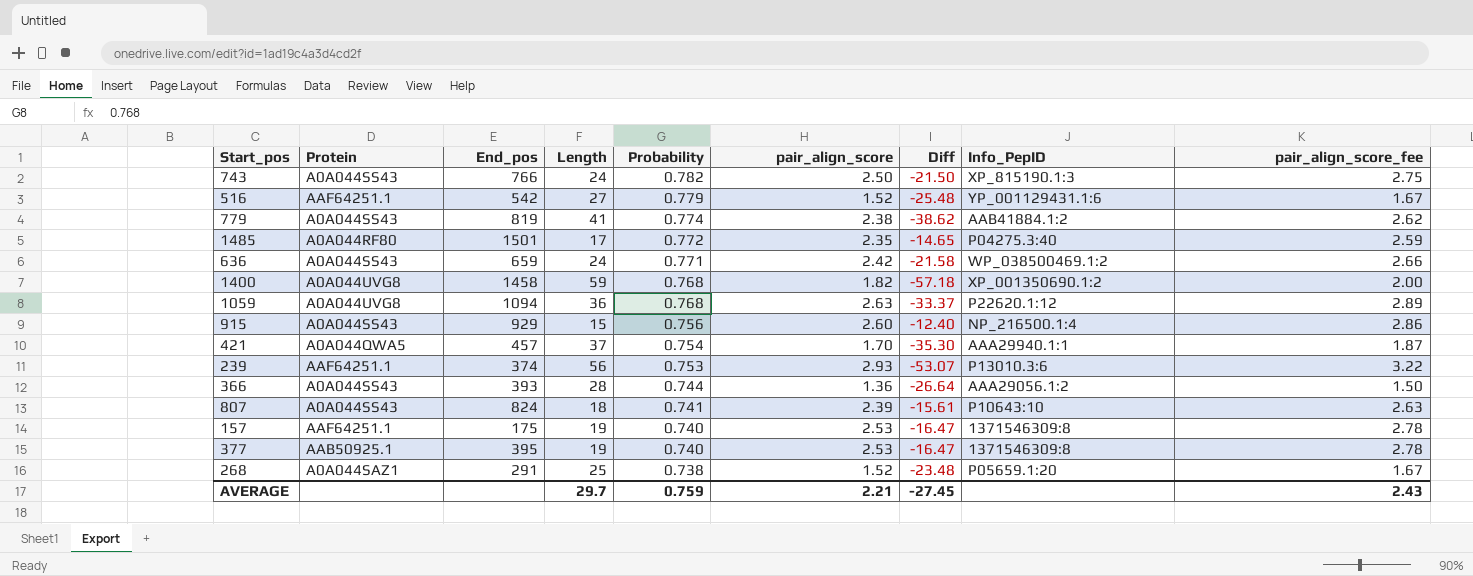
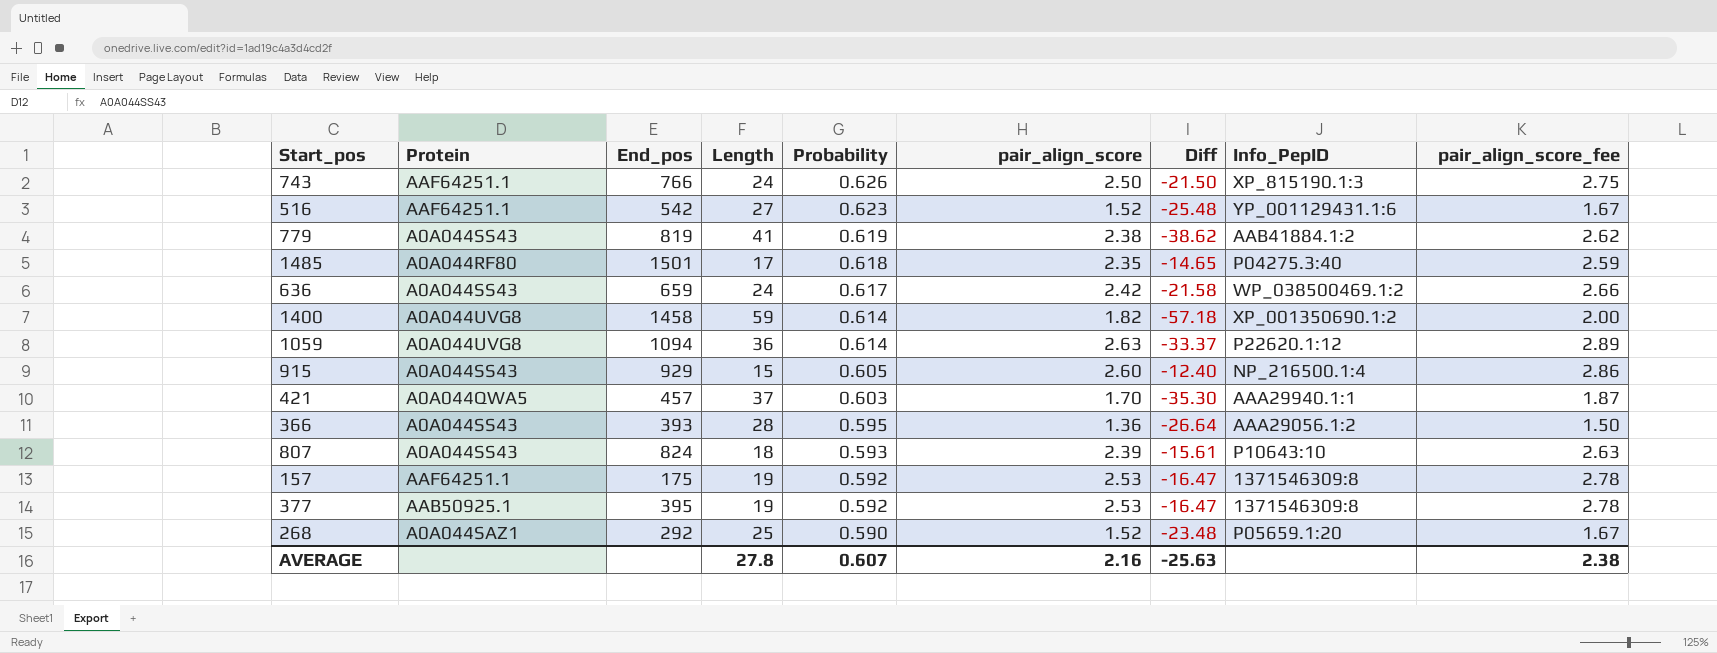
row 239: AAF64251.1 | 374 | 56 | 0.753 | 2.93 | -53.07 | P13010.3:6 | 3.22 -> none
743 | Protein: A0A044SS43 -> AAF64251.1
743 | Probability: 0.782 -> 0.626
516 | Probability: 0.779 -> 0.623
779 | Probability: 0.774 -> 0.619
1485 | Probability: 0.772 -> 0.618
636 | Probability: 0.771 -> 0.617
1400 | Probability: 0.768 -> 0.614
1059 | Probability: 0.768 -> 0.614
915 | Probability: 0.756 -> 0.605
421 | Probability: 0.754 -> 0.603
366 | Probability: 0.744 -> 0.595
807 | Probability: 0.741 -> 0.593
157 | Probability: 0.740 -> 0.592
377 | Probability: 0.740 -> 0.592
268 | End_pos: 291 -> 292
268 | Probability: 0.738 -> 0.590
AVERAGE | Length: 29.7 -> 27.8
AVERAGE | Probability: 0.759 -> 0.607
AVERAGE | pair_align_score: 2.21 -> 2.16
AVERAGE | Diff: -27.45 -> -25.63
AVERAGE | pair_align_score_fee: 2.43 -> 2.38

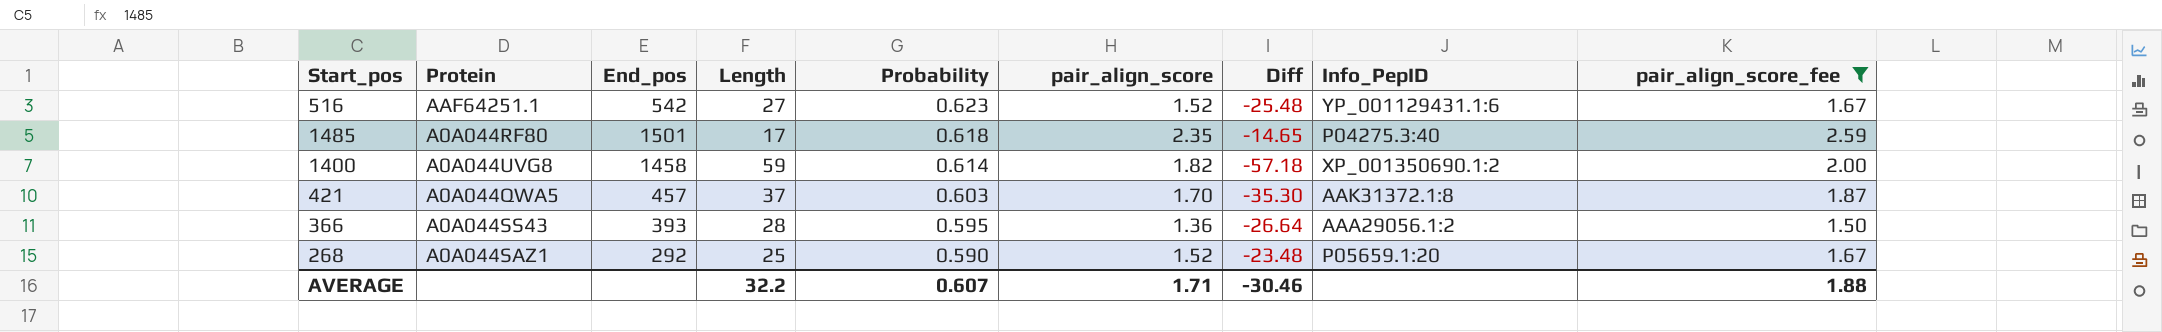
filter: none -> pair_align_score_fee <= 2.59
421 | Info_PepID: AAA29940.1:1 -> AAK31372.1:8
AVERAGE | Length: 27.8 -> 32.2
AVERAGE | pair_align_score: 2.16 -> 1.71
AVERAGE | Diff: -25.63 -> -30.46
AVERAGE | pair_align_score_fee: 2.38 -> 1.88

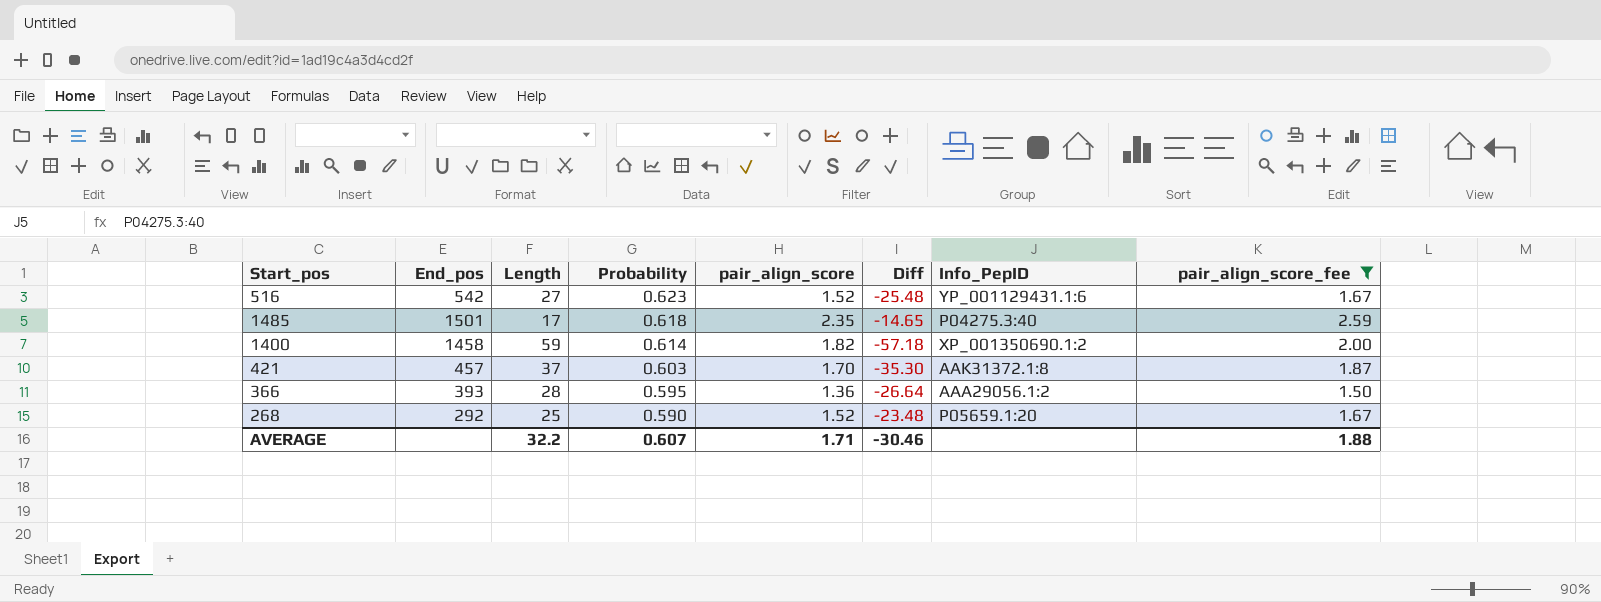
column Protein | position: 2 -> none

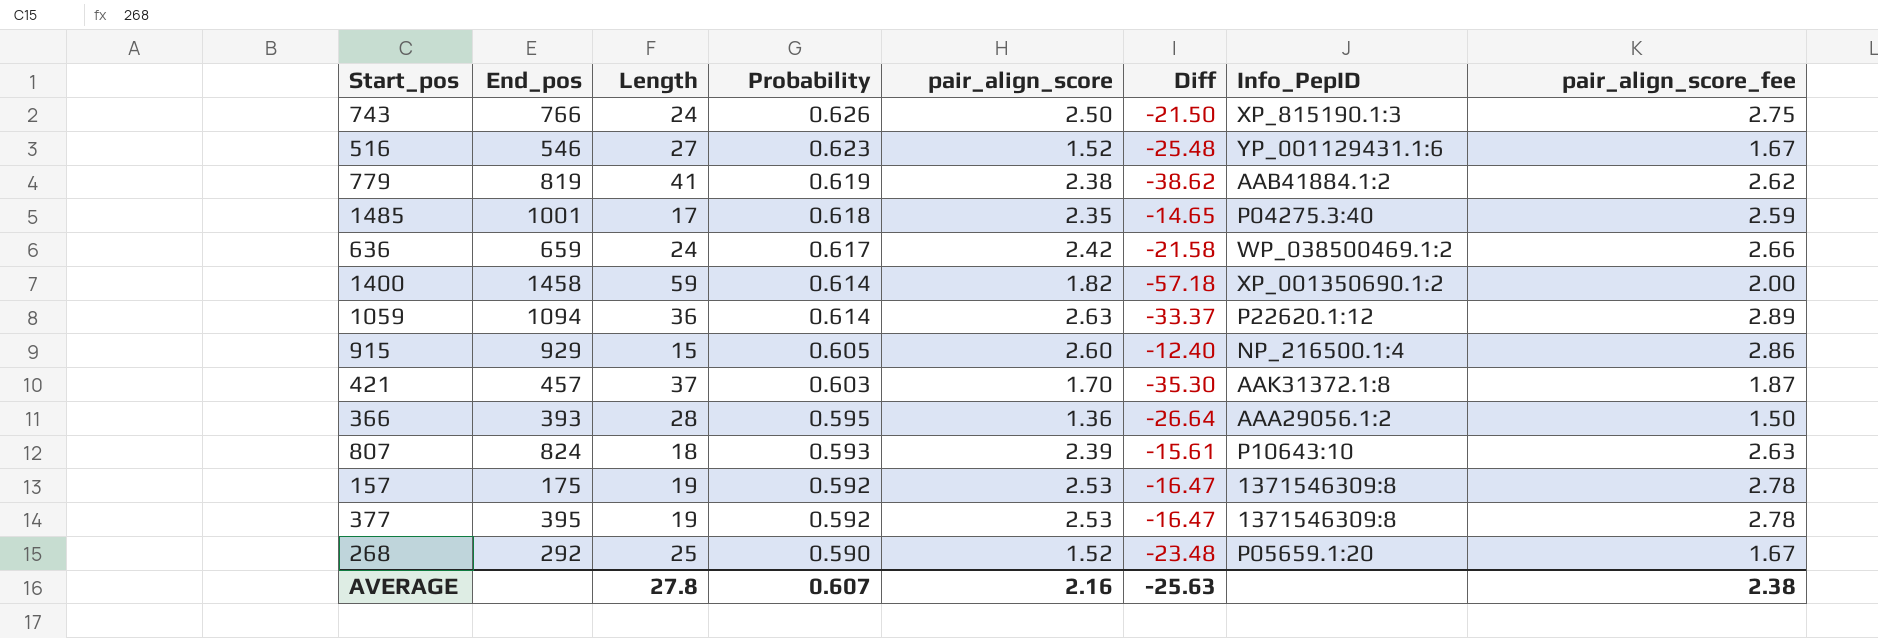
filter: pair_align_score_fee <= 2.59 -> none
516 | End_pos: 542 -> 546
1485 | End_pos: 1501 -> 1001
AVERAGE | Length: 32.2 -> 27.8
AVERAGE | pair_align_score: 1.71 -> 2.16
AVERAGE | Diff: -30.46 -> -25.63
AVERAGE | pair_align_score_fee: 1.88 -> 2.38

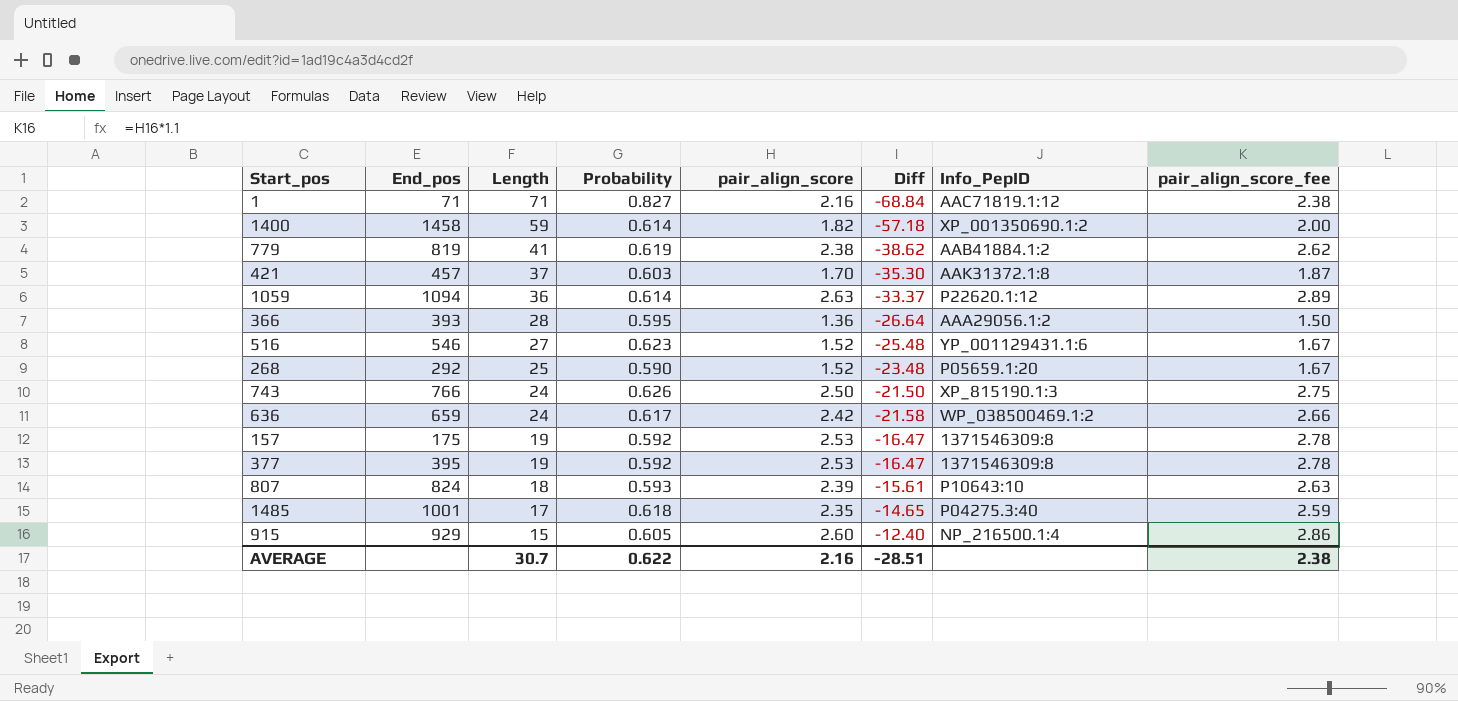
row order: Probability descending -> Length descending
row 1: none -> 71 | 71 | 0.827 | 2.16 | -68.84 | AAC71819.1:12 | 2.38
AVERAGE | Length: 27.8 -> 30.7
AVERAGE | Probability: 0.607 -> 0.622
AVERAGE | Diff: -25.63 -> -28.51

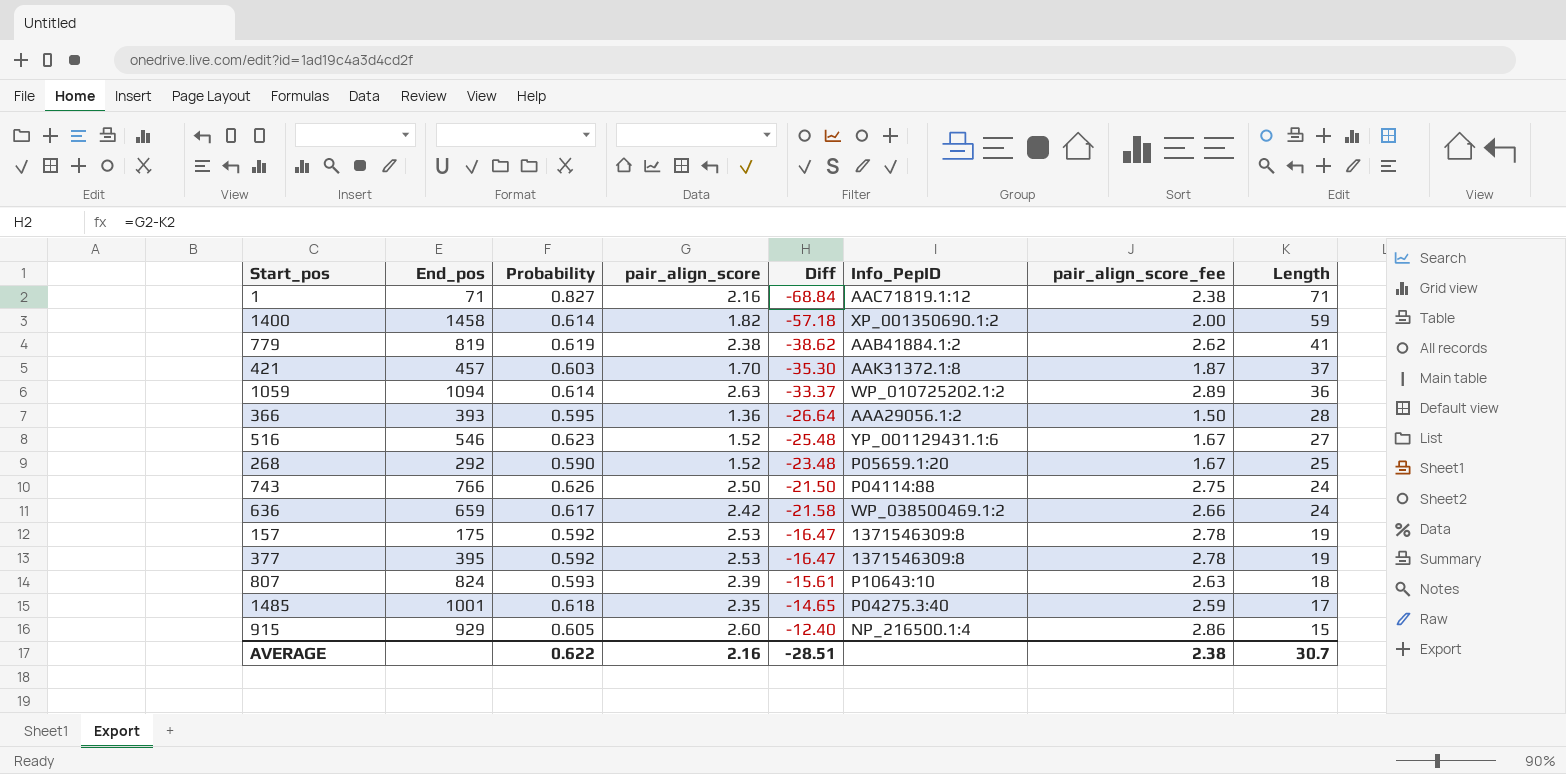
column Length | position: 3 -> 8
1059 | Info_PepID: P22620.1:12 -> WP_010725202.1:2
743 | Info_PepID: XP_815190.1:3 -> P04114:88

